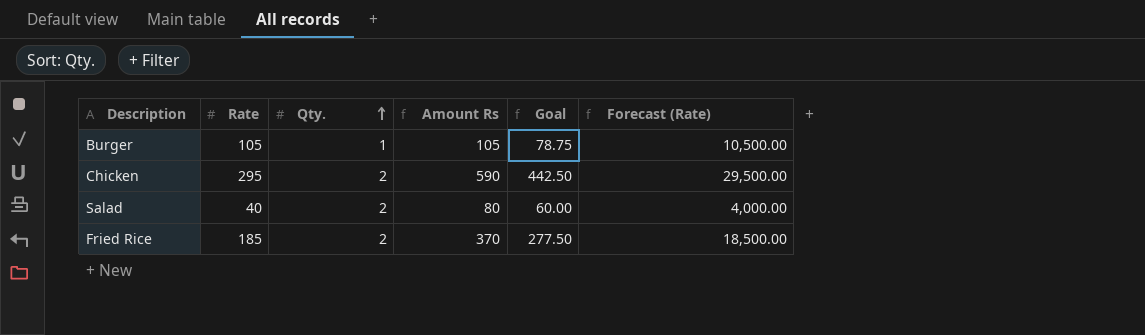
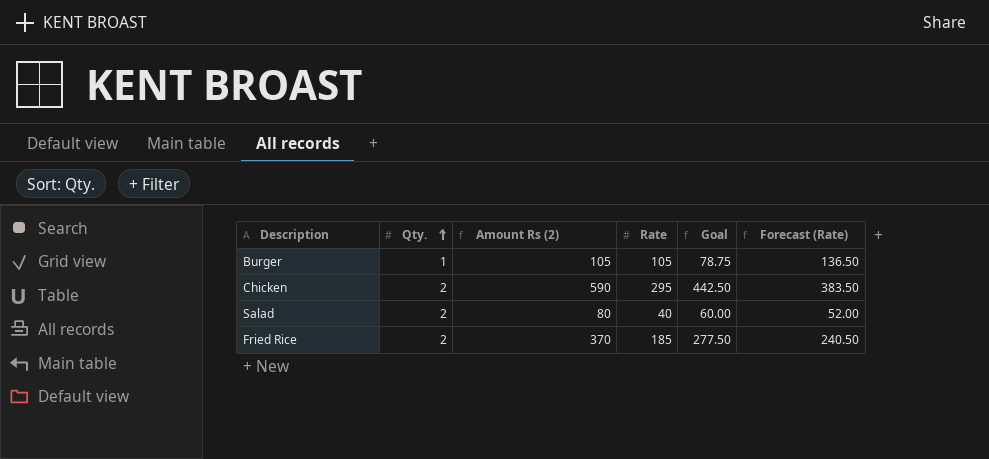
column name: Amount Rs -> Amount Rs (2)
column Rate | position: 2 -> 4
column Forecast (Rate) | formula: [Rate] * 100 -> [Rate] * 1.3

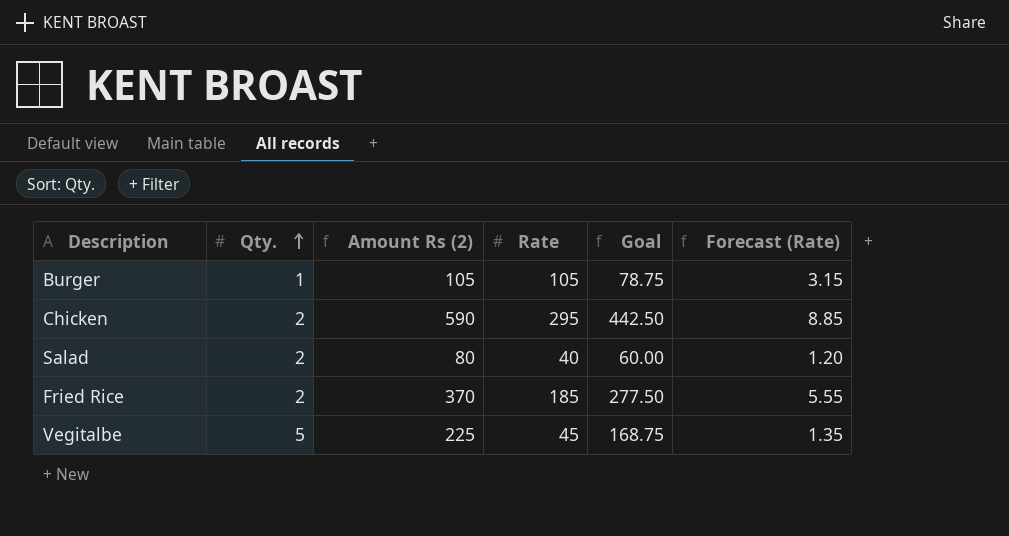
column Forecast (Rate) | formula: [Rate] * 1.3 -> [Rate] * 0.03
row Vegitalbe: none -> 5 | 225 | 45 | 168.75 | 1.35

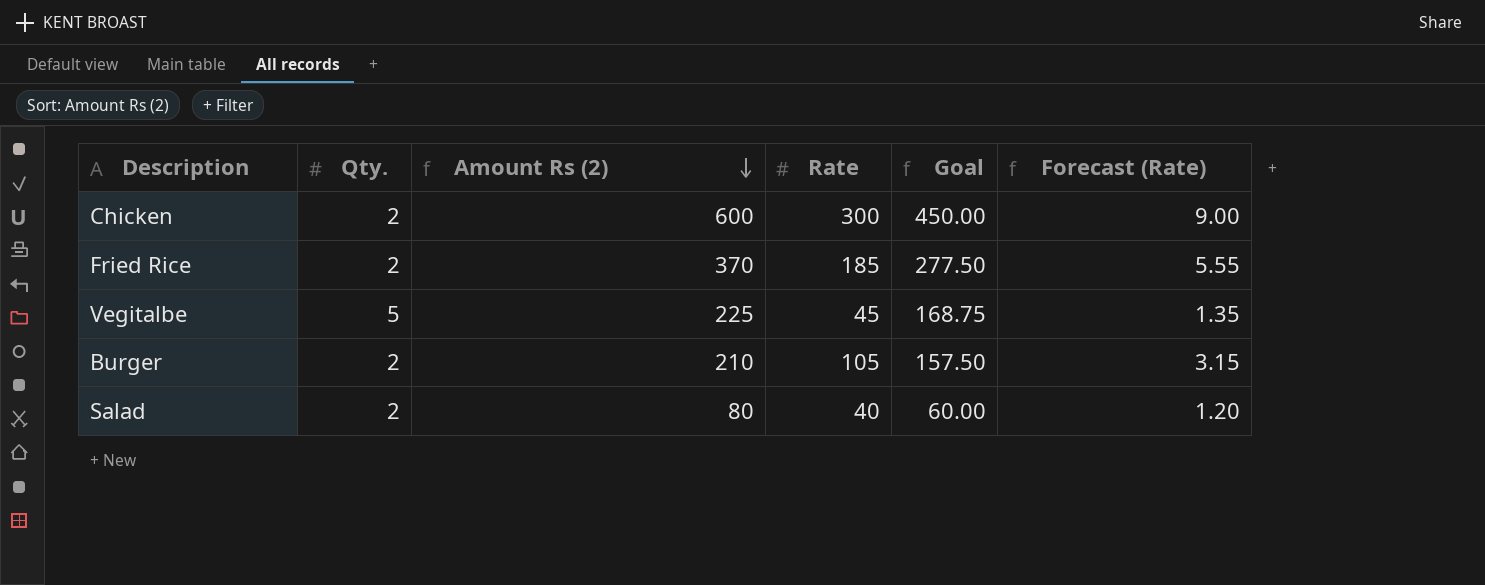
row order: Qty. ascending -> Amount Rs (2) descending
Chicken | Amount Rs (2): 590 -> 600
Chicken | Rate: 295 -> 300
Chicken | Goal: 442.50 -> 450.00
Chicken | Forecast (Rate): 8.85 -> 9.00
Burger | Qty.: 1 -> 2
Burger | Amount Rs (2): 105 -> 210
Burger | Goal: 78.75 -> 157.50

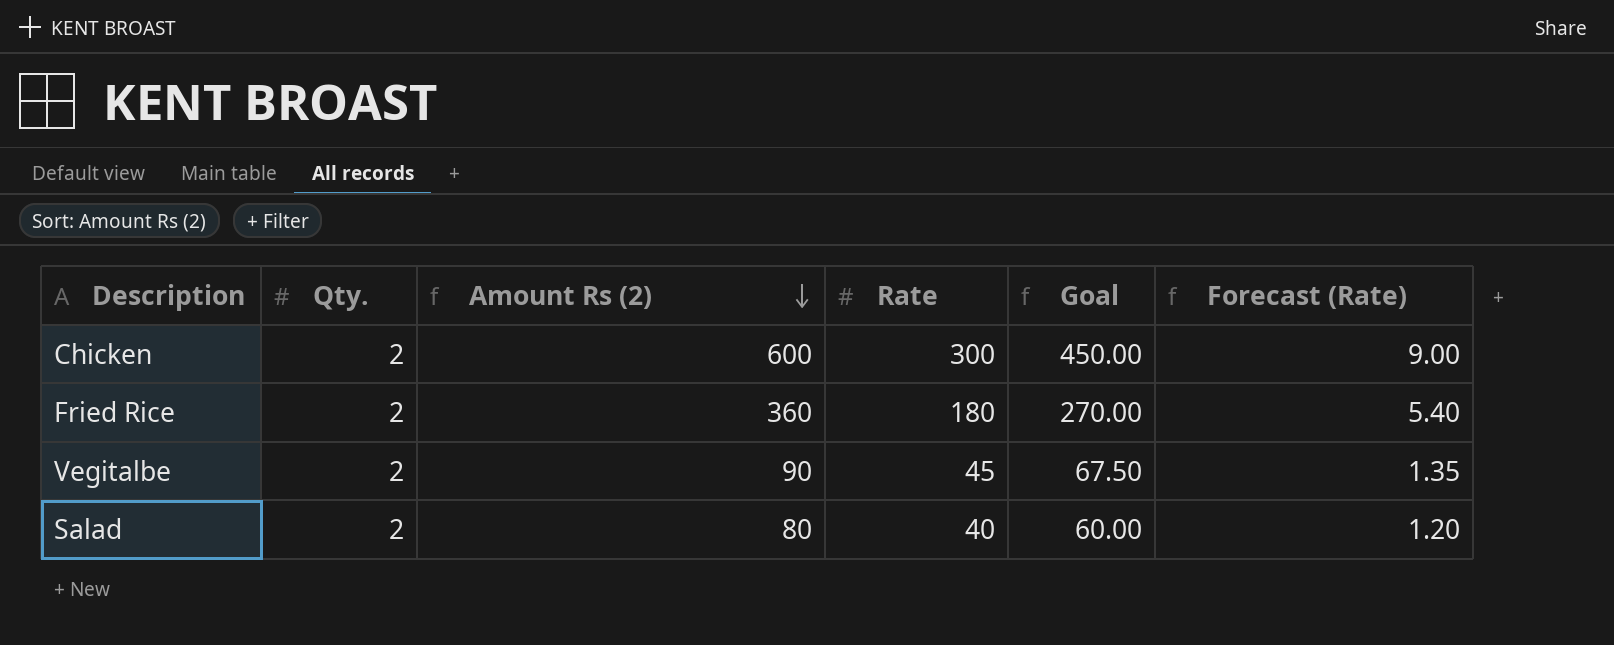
row Burger: 2 | 210 | 105 | 157.50 | 3.15 -> none
Fried Rice | Amount Rs (2): 370 -> 360
Fried Rice | Rate: 185 -> 180
Fried Rice | Goal: 277.50 -> 270.00
Fried Rice | Forecast (Rate): 5.55 -> 5.40
Vegitalbe | Qty.: 5 -> 2
Vegitalbe | Amount Rs (2): 225 -> 90
Vegitalbe | Goal: 168.75 -> 67.50

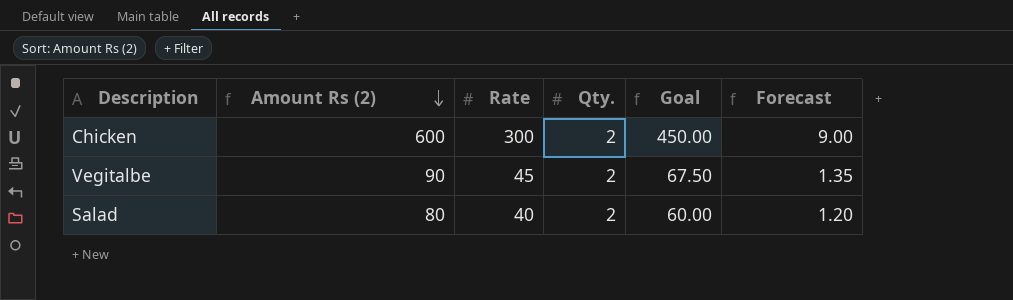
column Qty. | position: 2 -> 4
column name: Forecast (Rate) -> Forecast
row Fried Rice: 2 | 360 | 180 | 270.00 | 5.40 -> none

